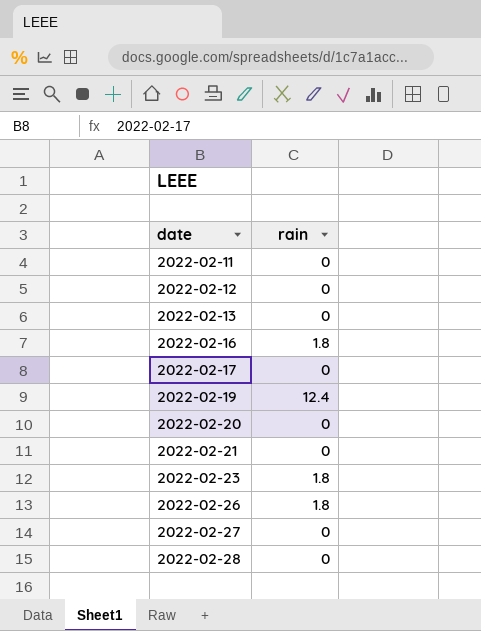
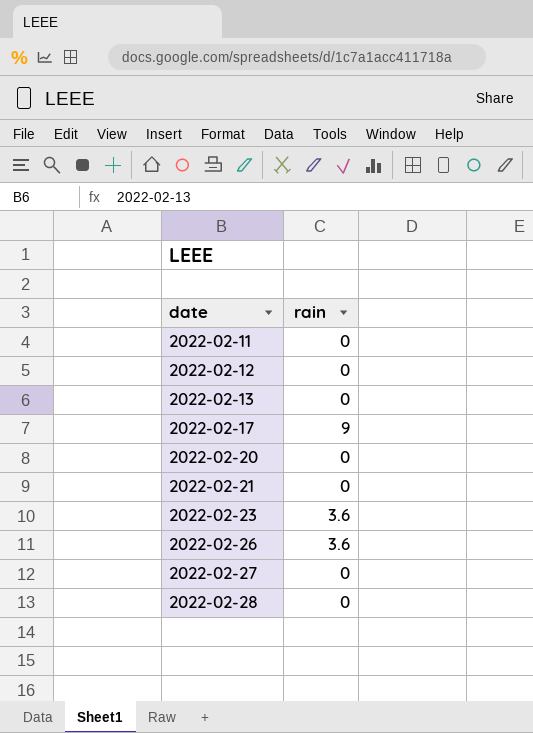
row 2022-02-16: 1.8 -> none
row 2022-02-19: 12.4 -> none
2022-02-17 | rain: 0 -> 9
2022-02-23 | rain: 1.8 -> 3.6
2022-02-26 | rain: 1.8 -> 3.6

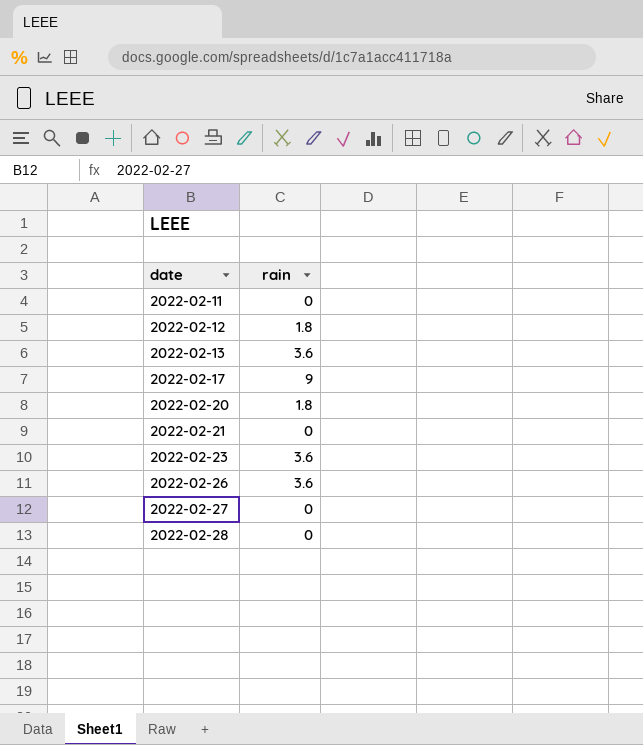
2022-02-12 | rain: 0 -> 1.8
2022-02-13 | rain: 0 -> 3.6
2022-02-20 | rain: 0 -> 1.8

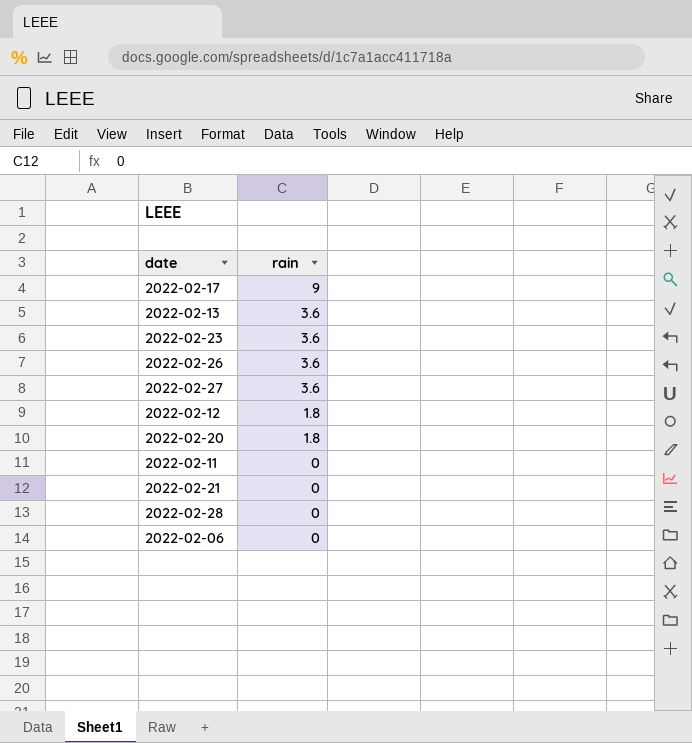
row order: date ascending -> rain descending
2022-02-27 | rain: 0 -> 3.6
row 2022-02-06: none -> 0

